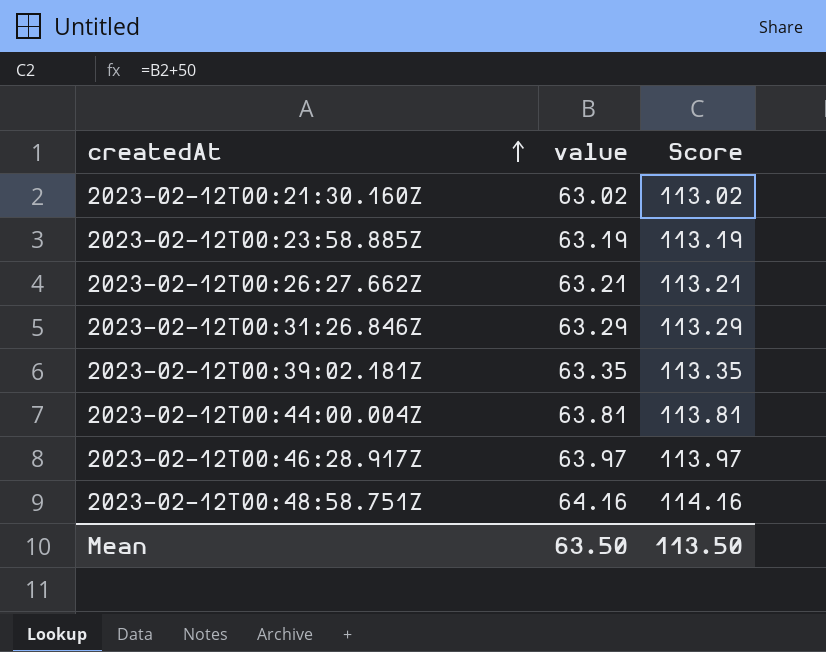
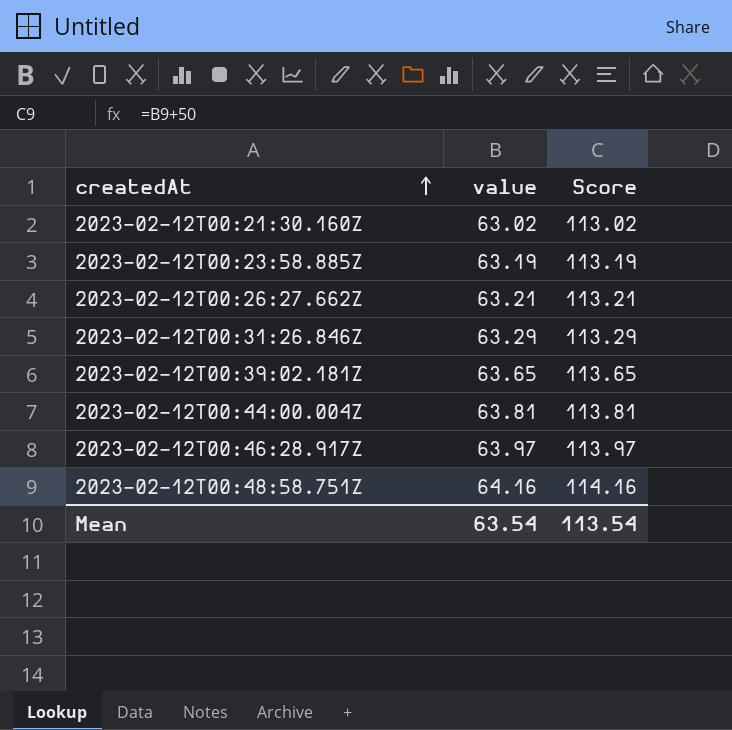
2023-02-12T00:39:02.181Z | value: 63.35 -> 63.65
2023-02-12T00:39:02.181Z | Score: 113.35 -> 113.65
Mean | value: 63.50 -> 63.54
Mean | Score: 113.50 -> 113.54

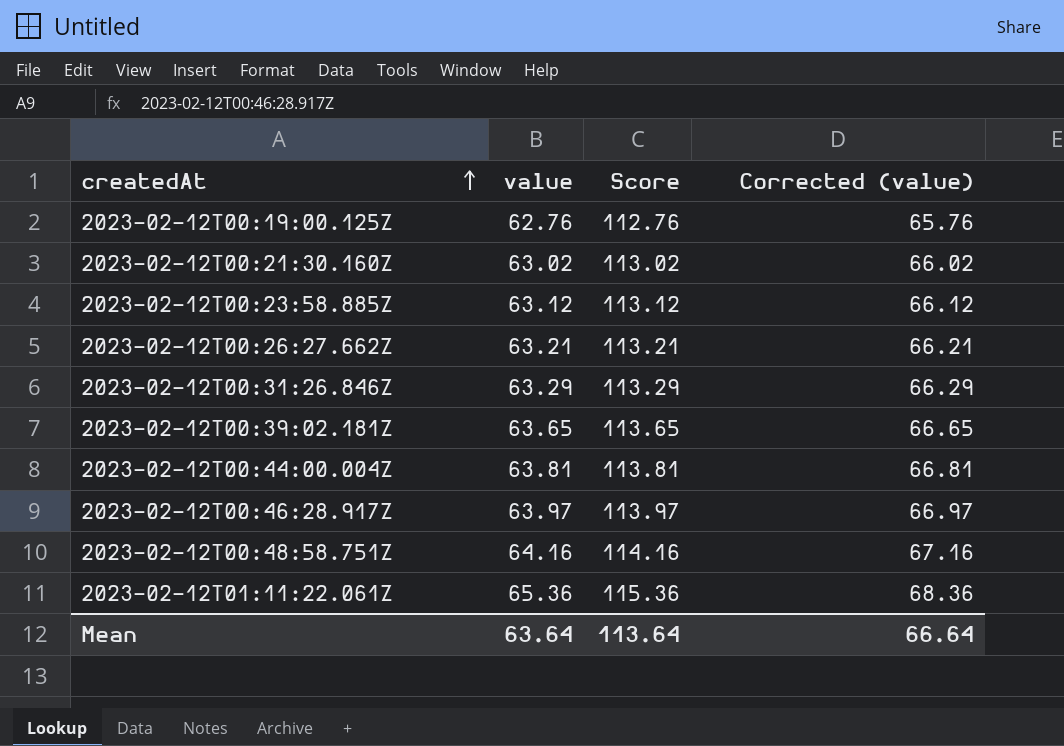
column Corrected (value) | formula: none -> [value] + 3
row 2023-02-12T00:19:00.125Z: none -> 62.76 | 112.76 | 65.76
2023-02-12T00:23:58.885Z | value: 63.19 -> 63.12
2023-02-12T00:23:58.885Z | Score: 113.19 -> 113.12
row 2023-02-12T01:11:22.061Z: none -> 65.36 | 115.36 | 68.36
Mean | value: 63.54 -> 63.64
Mean | Score: 113.54 -> 113.64

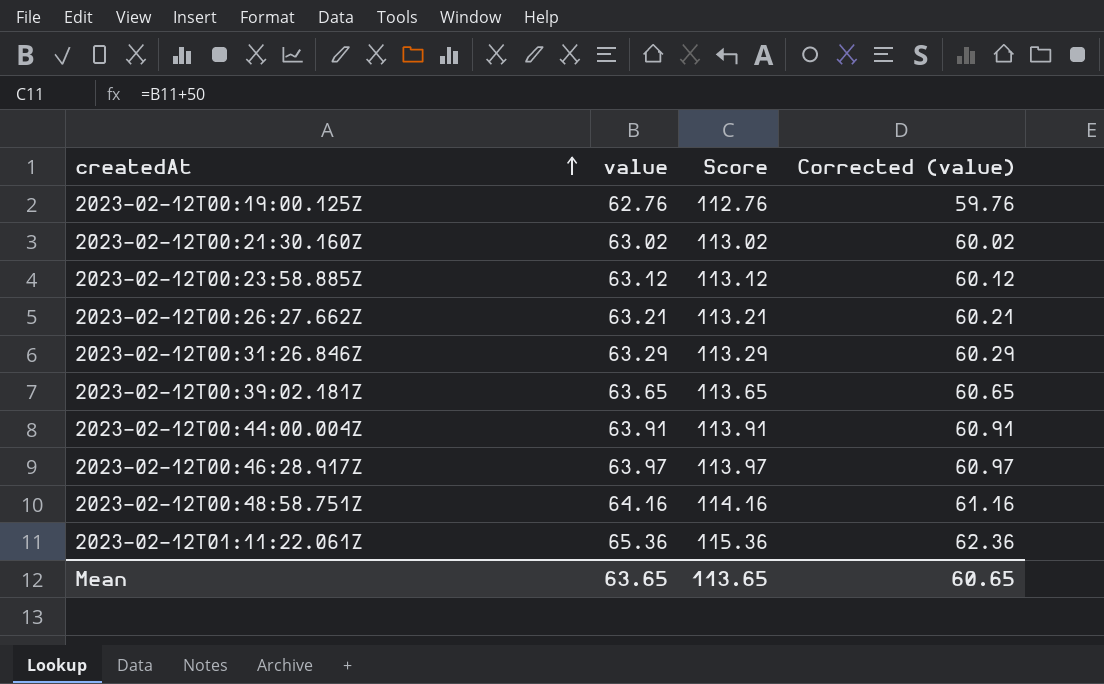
column Corrected (value) | formula: [value] + 3 -> [value] - 3
2023-02-12T00:44:00.004Z | value: 63.81 -> 63.91
2023-02-12T00:44:00.004Z | Score: 113.81 -> 113.91
Mean | value: 63.64 -> 63.65
Mean | Score: 113.64 -> 113.65
Mean | Corrected (value): 66.64 -> 60.65

